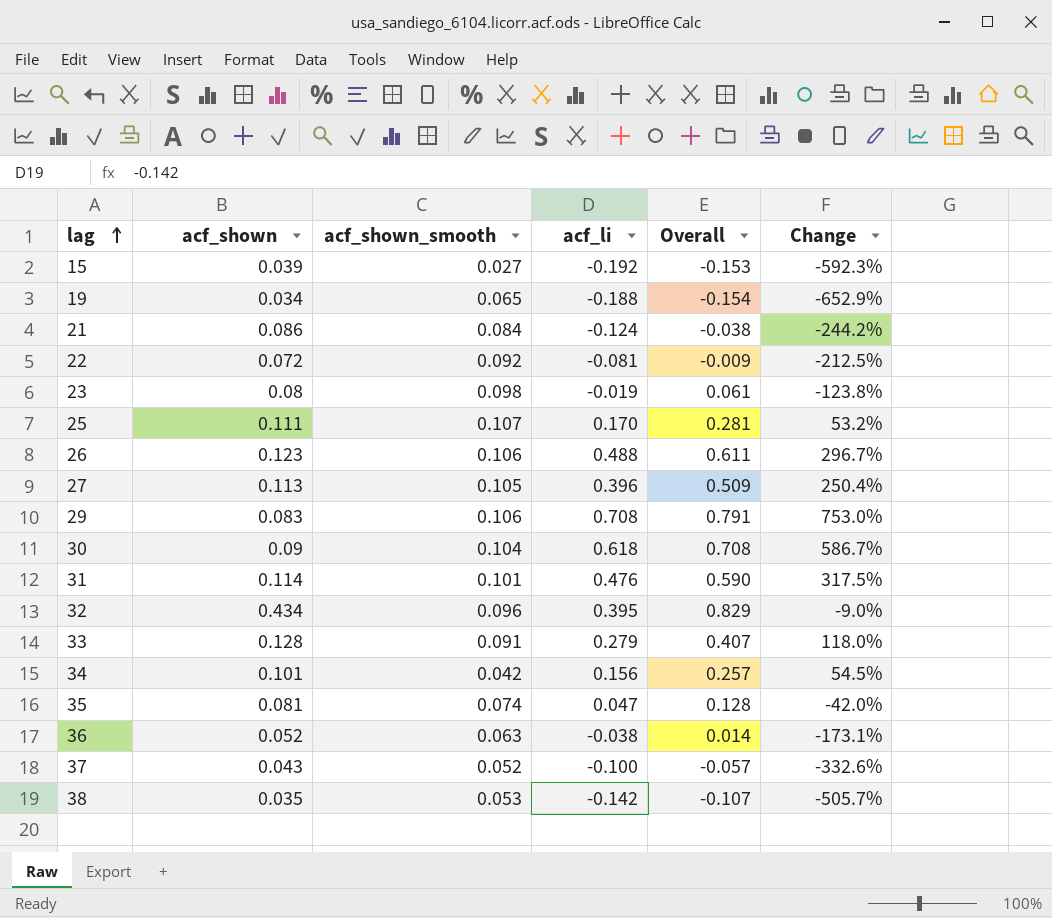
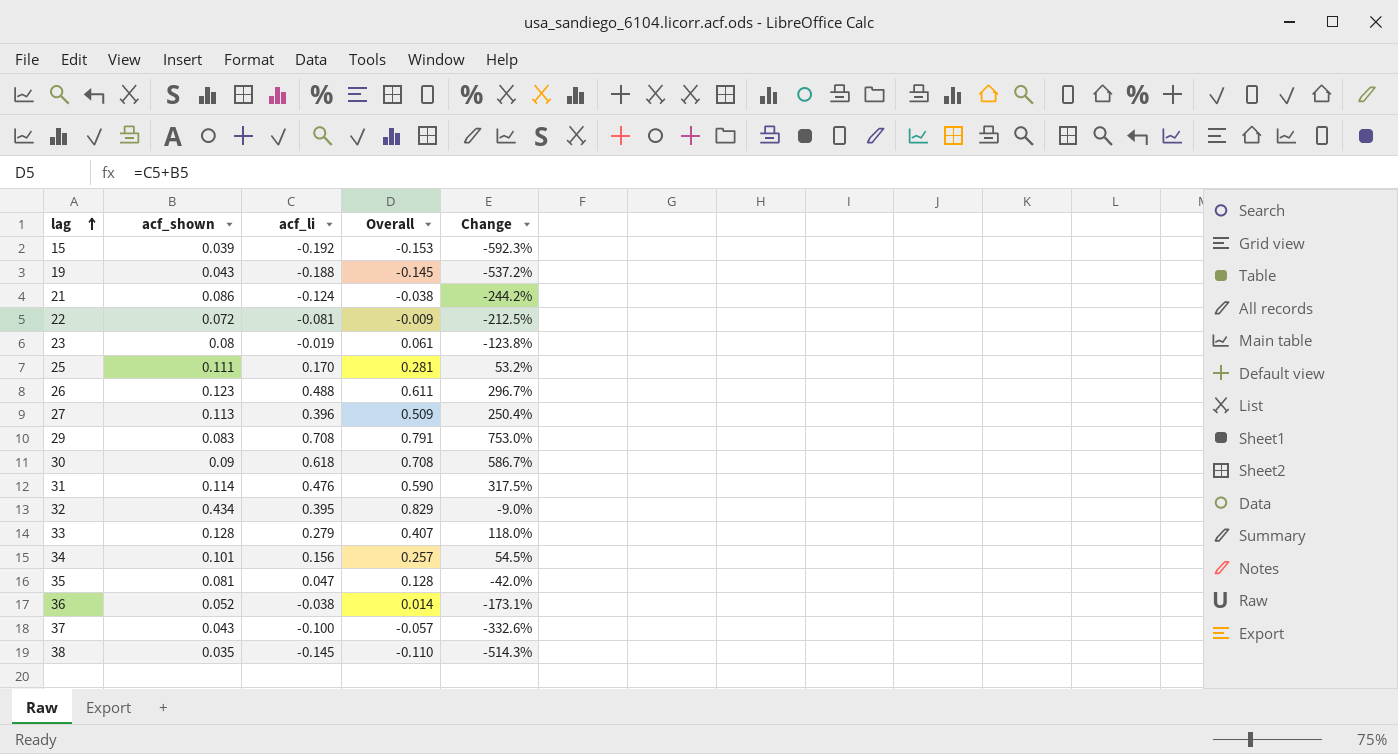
column acf_shown_smooth | position: 3 -> none
19 | acf_shown: 0.034 -> 0.043
19 | Overall: -0.154 -> -0.145
19 | Change: -652.9% -> -537.2%
38 | acf_li: -0.142 -> -0.145
38 | Overall: -0.107 -> -0.110
38 | Change: -505.7% -> -514.3%

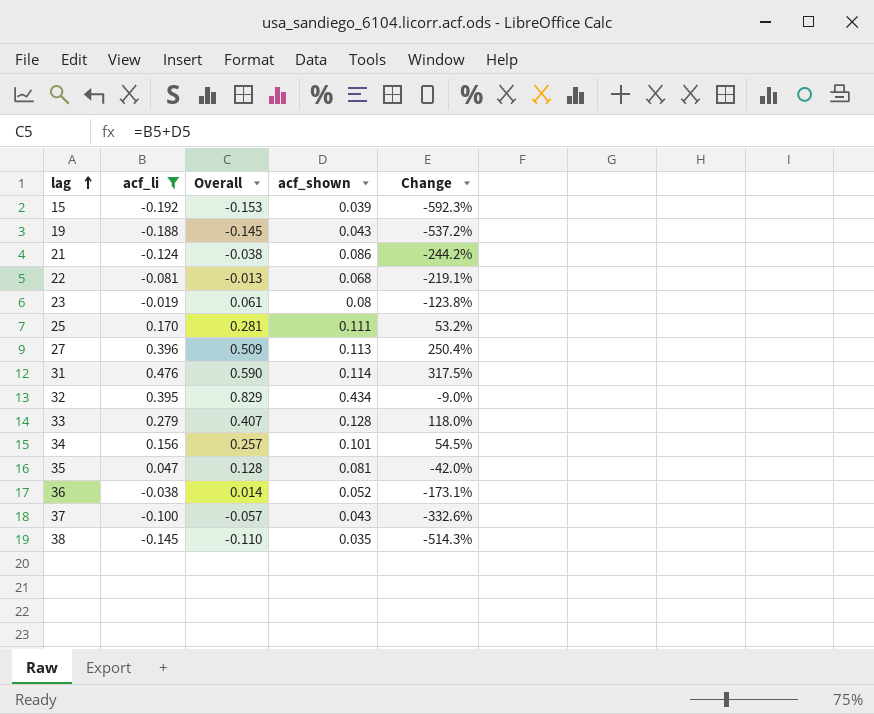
filter: none -> acf_li <= 0.476
column acf_shown | position: 2 -> 4
22 | Overall: -0.009 -> -0.013
22 | acf_shown: 0.072 -> 0.068
22 | Change: -212.5% -> -219.1%

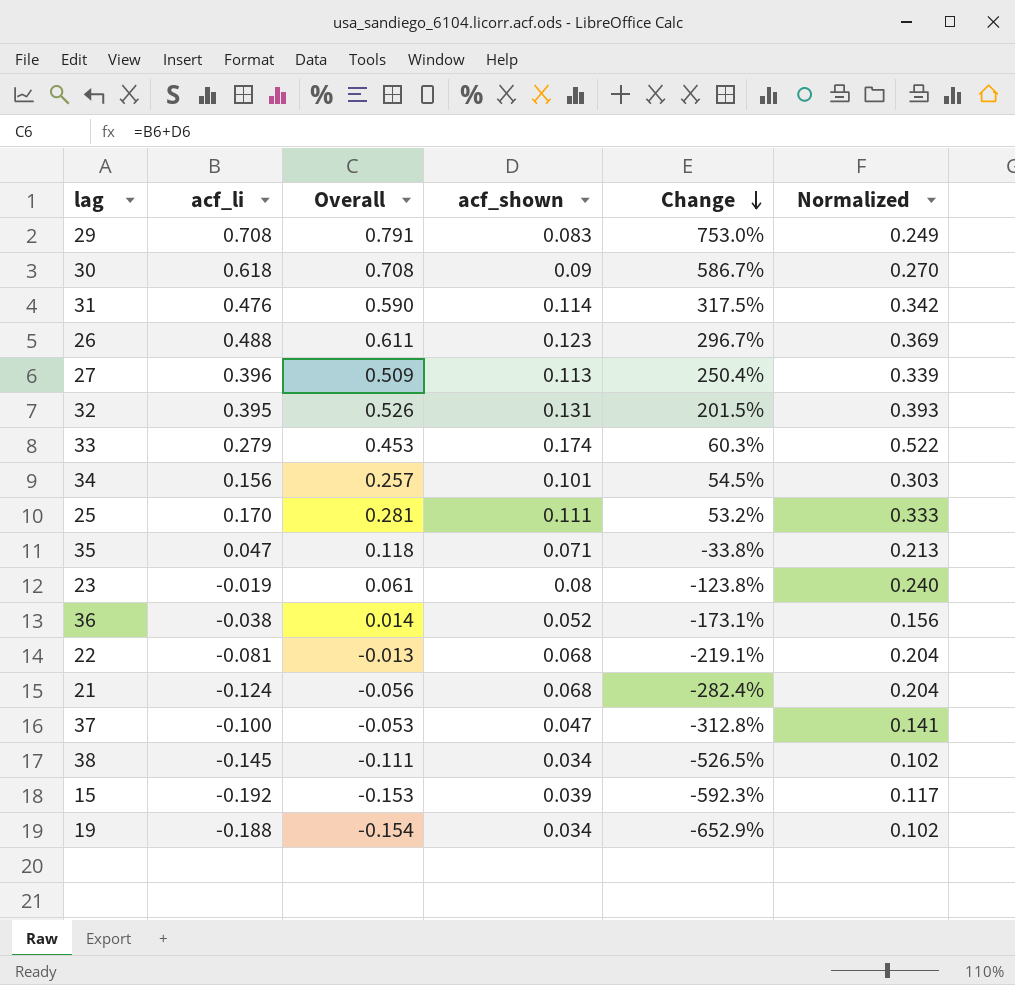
filter: acf_li <= 0.476 -> none
row order: lag ascending -> Change descending
column Normalized | formula: none -> [acf_shown] * 3
32 | Overall: 0.829 -> 0.526
32 | acf_shown: 0.434 -> 0.131
32 | Change: -9.0% -> 201.5%
33 | Overall: 0.407 -> 0.453
33 | acf_shown: 0.128 -> 0.174
33 | Change: 118.0% -> 60.3%
35 | Overall: 0.128 -> 0.118
35 | acf_shown: 0.081 -> 0.071
35 | Change: -42.0% -> -33.8%
21 | Overall: -0.038 -> -0.056
21 | acf_shown: 0.086 -> 0.068
21 | Change: -244.2% -> -282.4%
37 | Overall: -0.057 -> -0.053
37 | acf_shown: 0.043 -> 0.047
37 | Change: -332.6% -> -312.8%
38 | Overall: -0.110 -> -0.111
38 | acf_shown: 0.035 -> 0.034
38 | Change: -514.3% -> -526.5%
19 | Overall: -0.145 -> -0.154
19 | acf_shown: 0.043 -> 0.034
19 | Change: -537.2% -> -652.9%

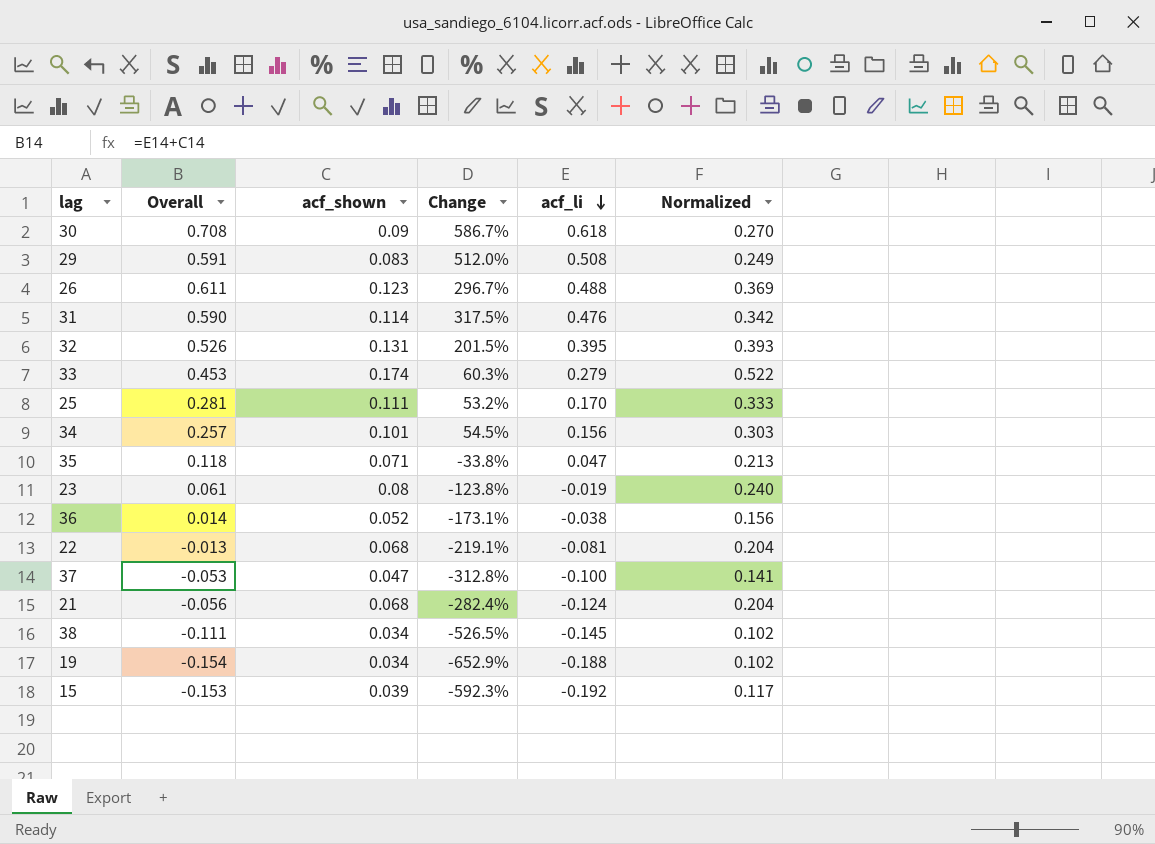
row order: Change descending -> acf_li descending
column acf_li | position: 2 -> 5
row 27: 0.396 | 0.509 | 0.113 | 250.4% | 0.339 -> none
29 | Overall: 0.791 -> 0.591
29 | Change: 753.0% -> 512.0%
29 | acf_li: 0.708 -> 0.508

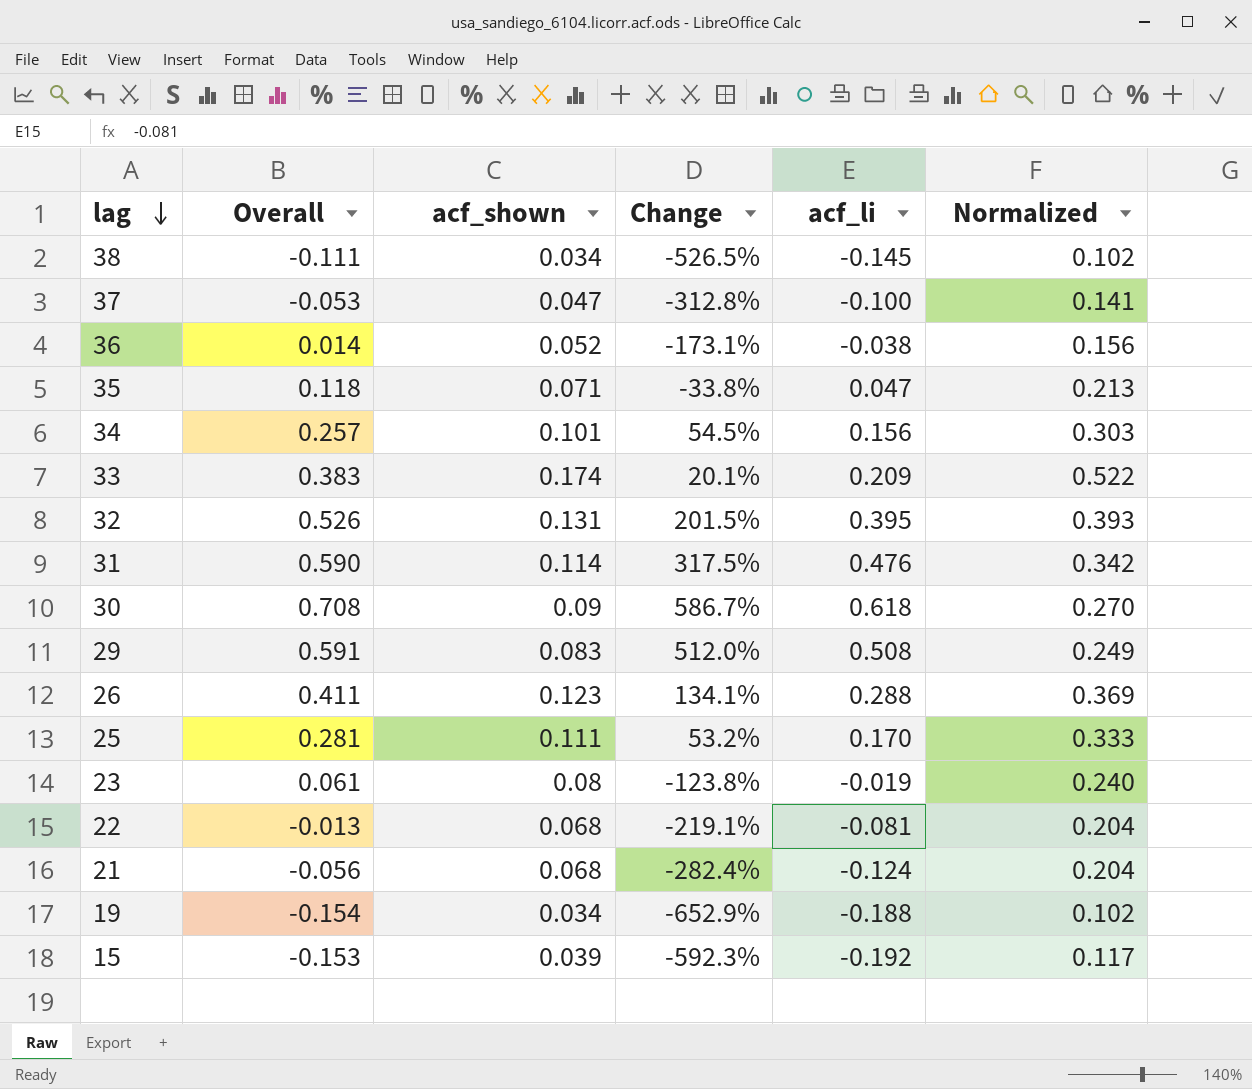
row order: acf_li descending -> lag descending
33 | Overall: 0.453 -> 0.383
33 | Change: 60.3% -> 20.1%
33 | acf_li: 0.279 -> 0.209
26 | Overall: 0.611 -> 0.411
26 | Change: 296.7% -> 134.1%
26 | acf_li: 0.488 -> 0.288

